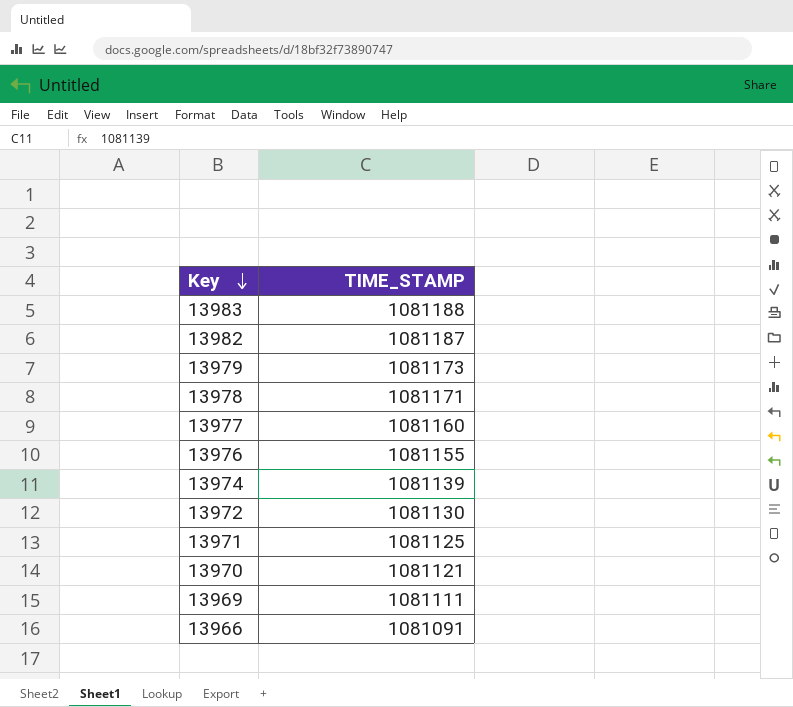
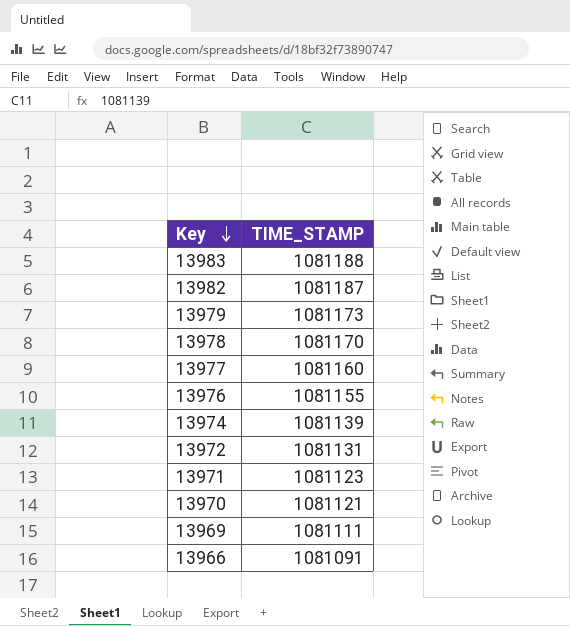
13978 | TIME_STAMP: 1081171 -> 1081170
13972 | TIME_STAMP: 1081130 -> 1081131
13971 | TIME_STAMP: 1081125 -> 1081123

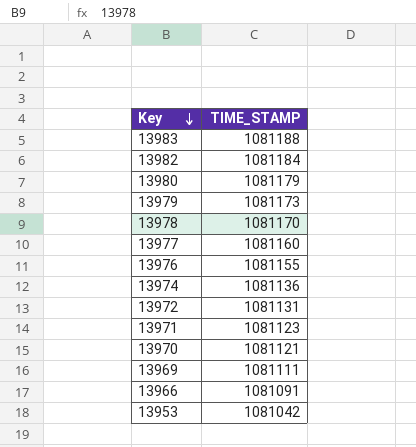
13982 | TIME_STAMP: 1081187 -> 1081184
row 13980: none -> 1081179
13974 | TIME_STAMP: 1081139 -> 1081136
row 13953: none -> 1081042

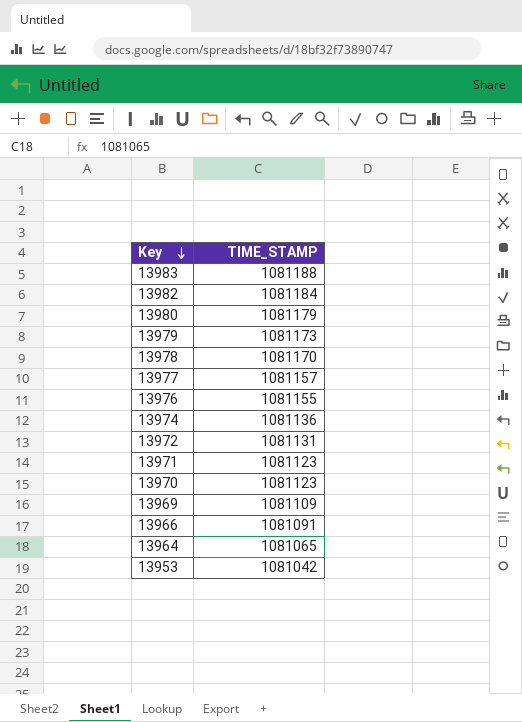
13977 | TIME_STAMP: 1081160 -> 1081157
13970 | TIME_STAMP: 1081121 -> 1081123
13969 | TIME_STAMP: 1081111 -> 1081109
row 13964: none -> 1081065

